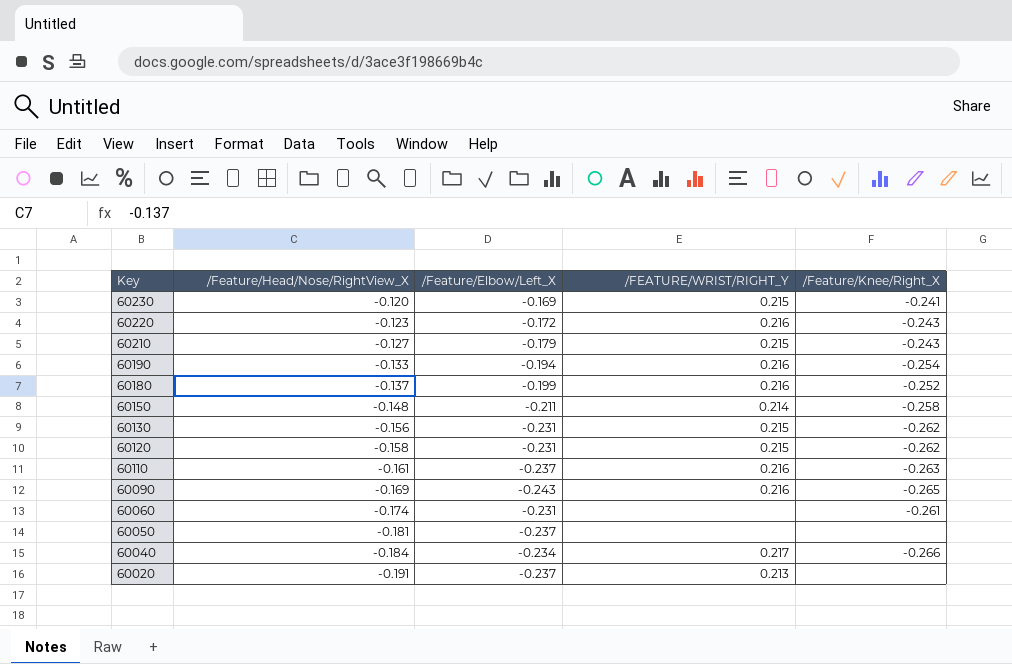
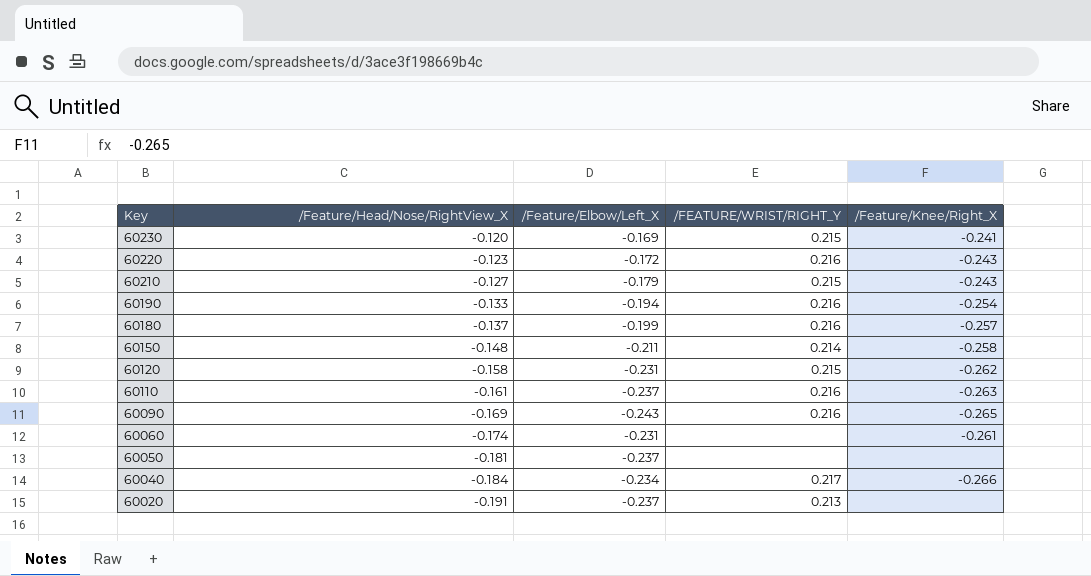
row 60130: -0.156 | -0.231 | 0.215 | -0.262 -> none
60180 | /Feature/Knee/Right_X: -0.252 -> -0.257

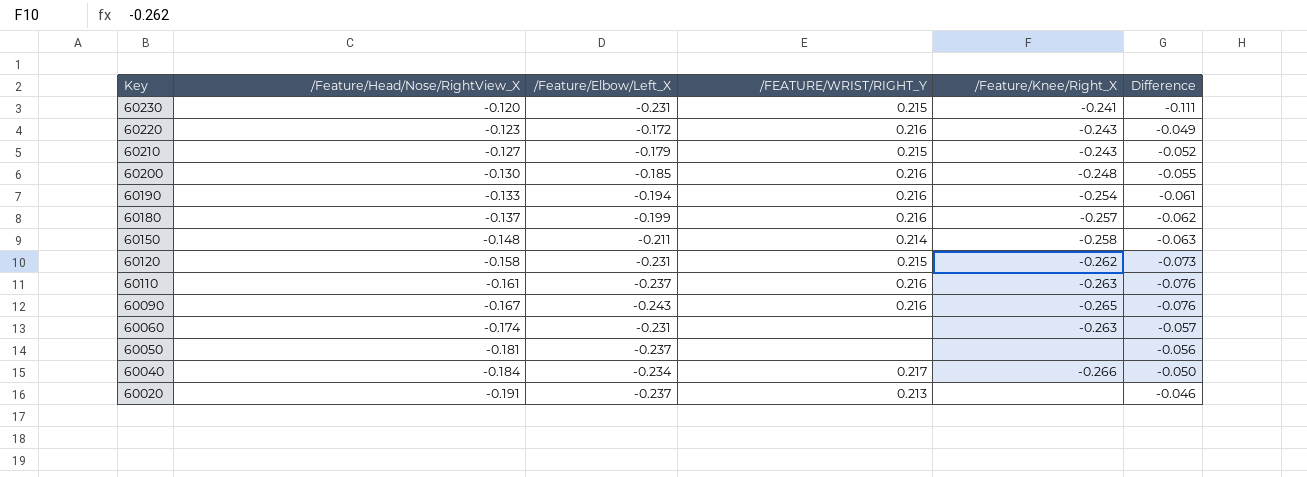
column Difference | formula: none -> [/Feature/Elbow/Left_X] - [/Feature/Head/Nose/RightView_X]
60230 | /Feature/Elbow/Left_X: -0.169 -> -0.231
row 60200: none -> -0.130 | -0.185 | 0.216 | -0.248 | -0.055
60090 | /Feature/Head/Nose/RightView_X: -0.169 -> -0.167
60060 | /Feature/Knee/Right_X: -0.261 -> -0.263

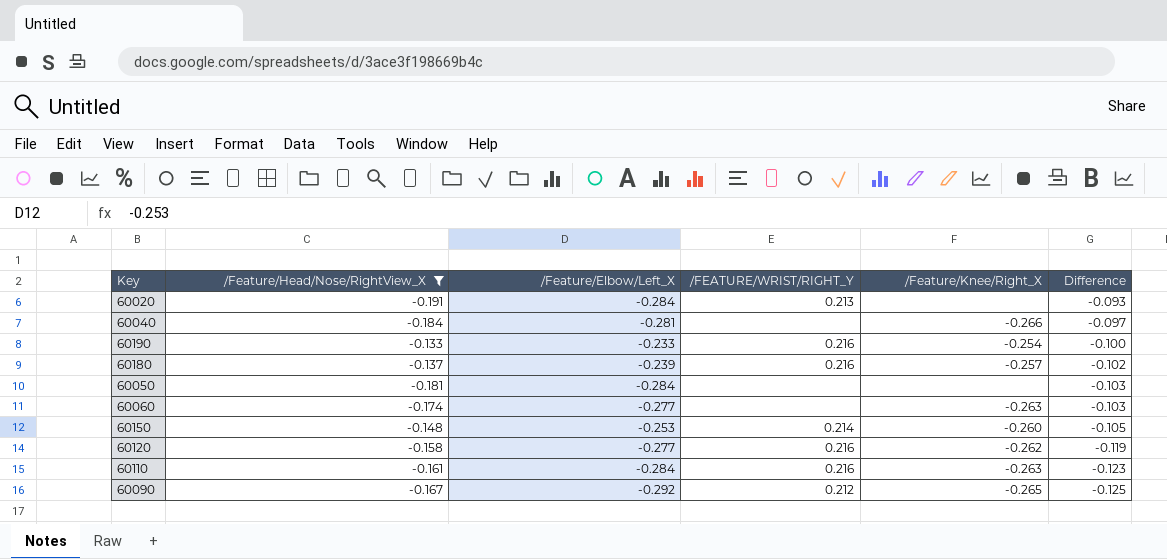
filter: none -> /Feature/Head/Nose/RightView_X <= -0.133
row order: Key descending -> Difference descending
60020 | /Feature/Elbow/Left_X: -0.237 -> -0.284
60020 | Difference: -0.046 -> -0.093
60040 | /Feature/Elbow/Left_X: -0.234 -> -0.281
60040 | /FEATURE/WRIST/RIGHT_Y: 0.217 -> none
60040 | Difference: -0.050 -> -0.097
60190 | /Feature/Elbow/Left_X: -0.194 -> -0.233
60190 | Difference: -0.061 -> -0.100
60180 | /Feature/Elbow/Left_X: -0.199 -> -0.239
60180 | Difference: -0.062 -> -0.102
60050 | /Feature/Elbow/Left_X: -0.237 -> -0.284
60050 | Difference: -0.056 -> -0.103
60060 | /Feature/Elbow/Left_X: -0.231 -> -0.277
60060 | Difference: -0.057 -> -0.103
60150 | /Feature/Elbow/Left_X: -0.211 -> -0.253
60150 | /Feature/Knee/Right_X: -0.258 -> -0.260
60150 | Difference: -0.063 -> -0.105
60120 | /Feature/Elbow/Left_X: -0.231 -> -0.277
60120 | /FEATURE/WRIST/RIGHT_Y: 0.215 -> 0.216
60120 | Difference: -0.073 -> -0.119
60110 | /Feature/Elbow/Left_X: -0.237 -> -0.284
60110 | Difference: -0.076 -> -0.123
60090 | /Feature/Elbow/Left_X: -0.243 -> -0.292
60090 | /FEATURE/WRIST/RIGHT_Y: 0.216 -> 0.212
60090 | Difference: -0.076 -> -0.125

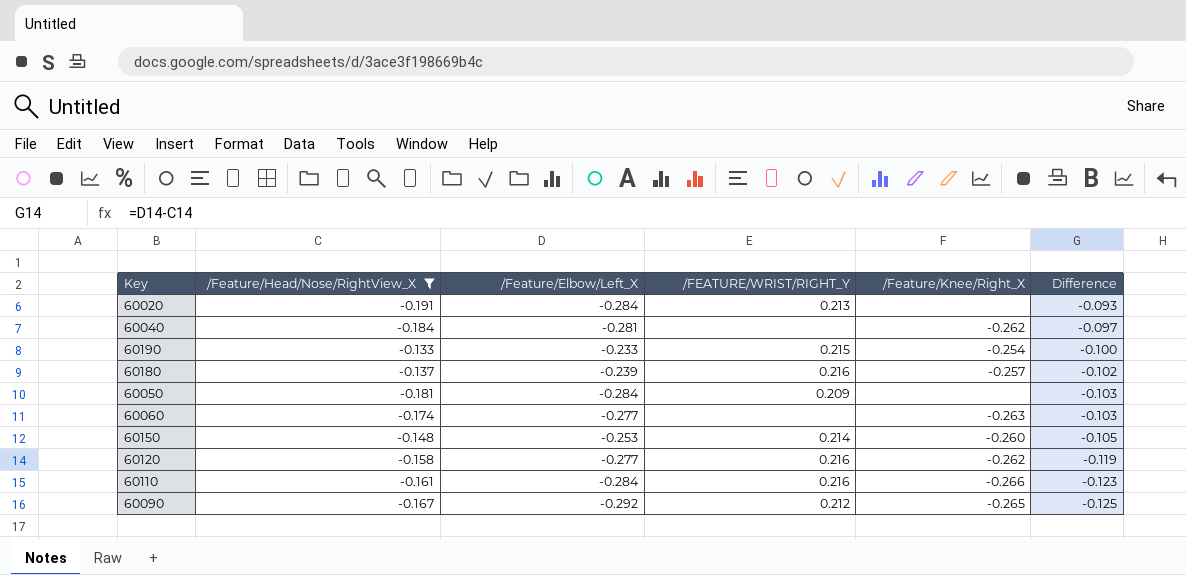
60040 | /Feature/Knee/Right_X: -0.266 -> -0.262
60190 | /FEATURE/WRIST/RIGHT_Y: 0.216 -> 0.215
60050 | /FEATURE/WRIST/RIGHT_Y: none -> 0.209
60110 | /Feature/Knee/Right_X: -0.263 -> -0.266

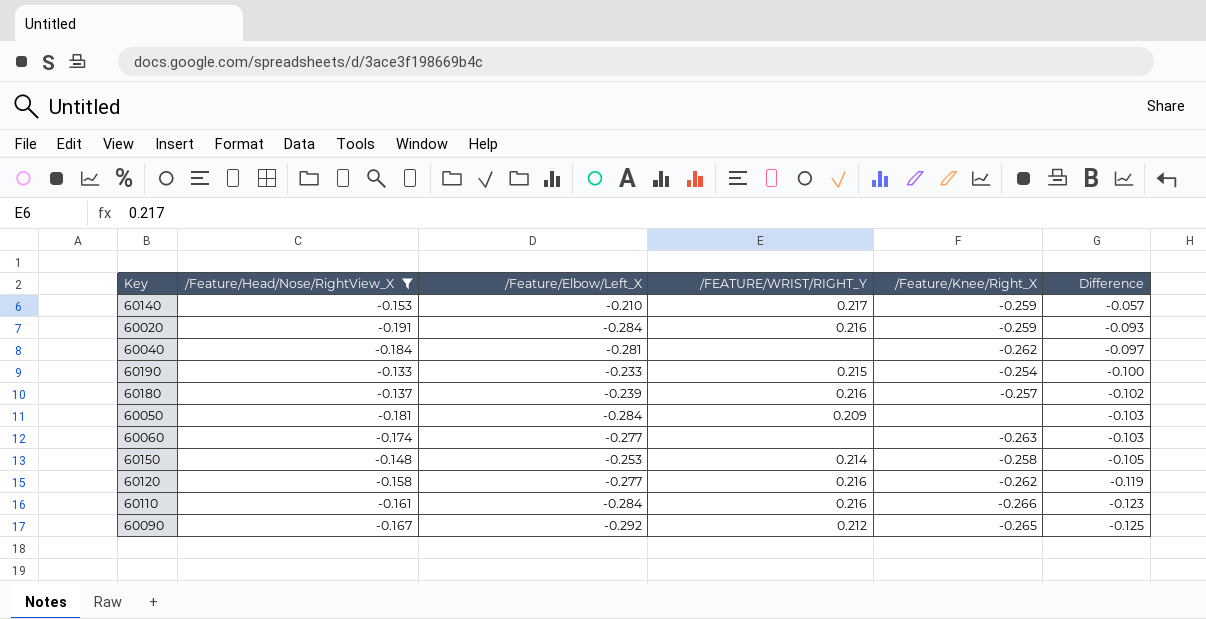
row 60140: none -> -0.153 | -0.210 | 0.217 | -0.259 | -0.057
60020 | /FEATURE/WRIST/RIGHT_Y: 0.213 -> 0.216
60020 | /Feature/Knee/Right_X: none -> -0.259
60150 | /Feature/Knee/Right_X: -0.260 -> -0.258

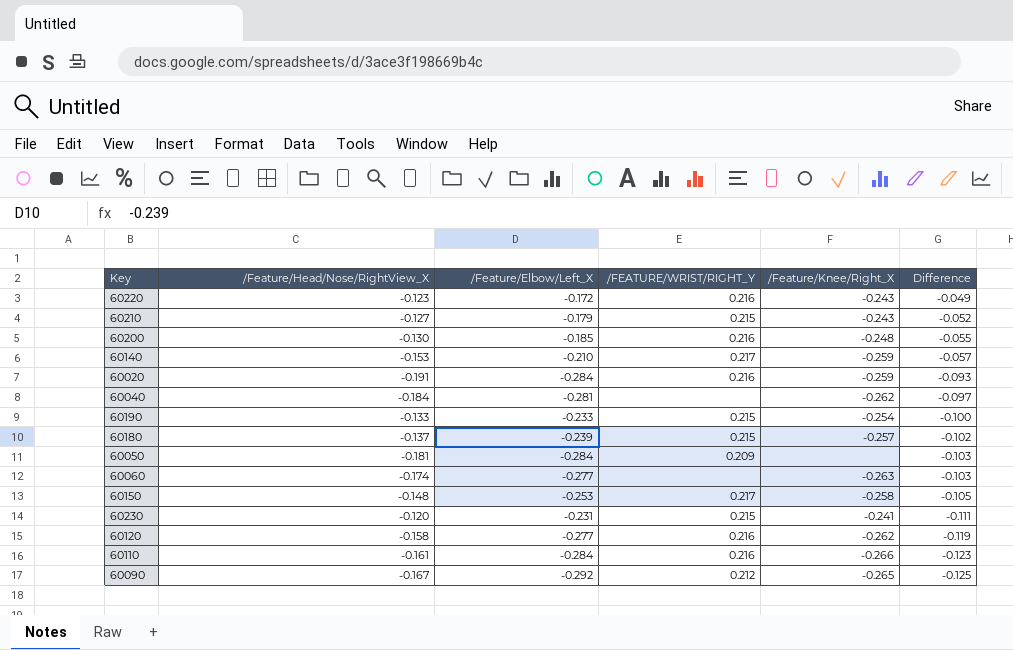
filter: /Feature/Head/Nose/RightView_X <= -0.133 -> none
60180 | /FEATURE/WRIST/RIGHT_Y: 0.216 -> 0.215
60150 | /FEATURE/WRIST/RIGHT_Y: 0.214 -> 0.217

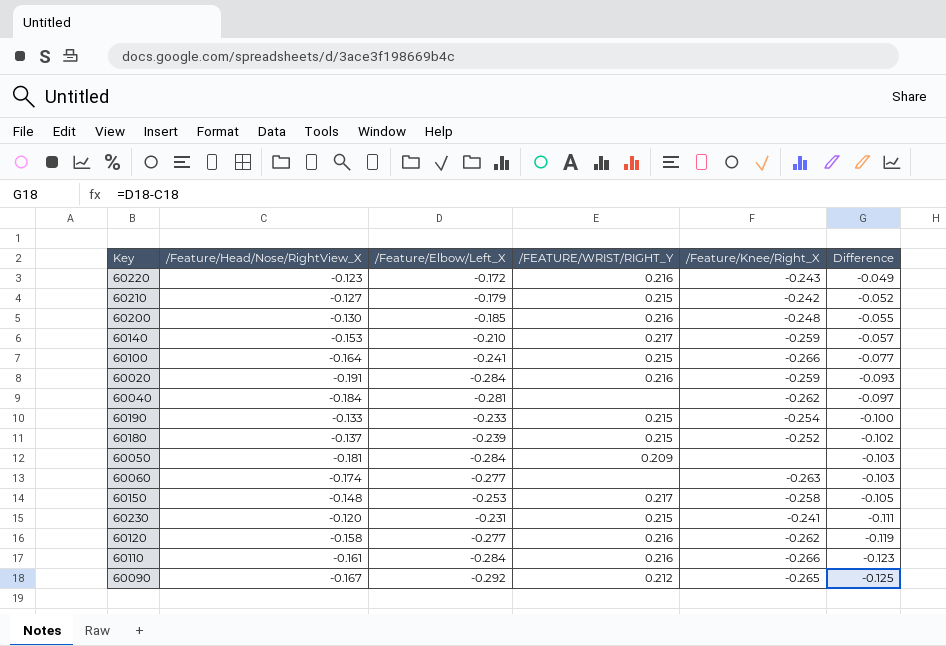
60210 | /Feature/Knee/Right_X: -0.243 -> -0.242
row 60100: none -> -0.164 | -0.241 | 0.215 | -0.266 | -0.077
60180 | /Feature/Knee/Right_X: -0.257 -> -0.252

